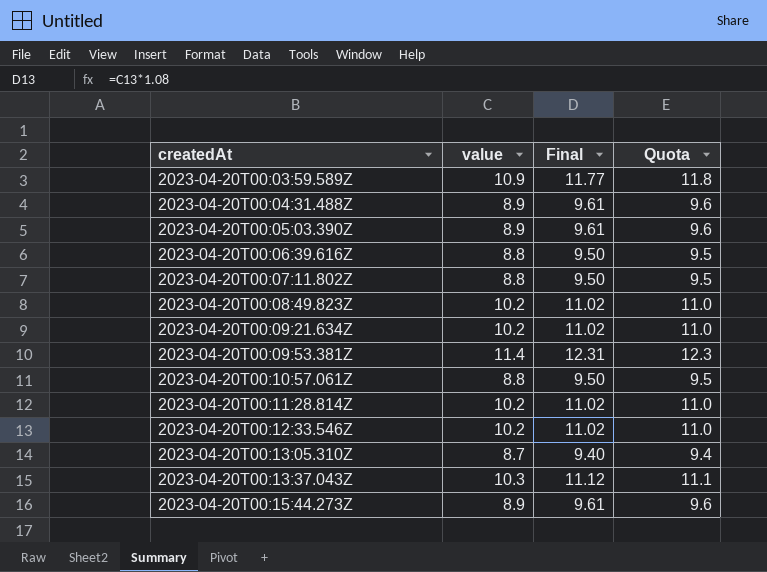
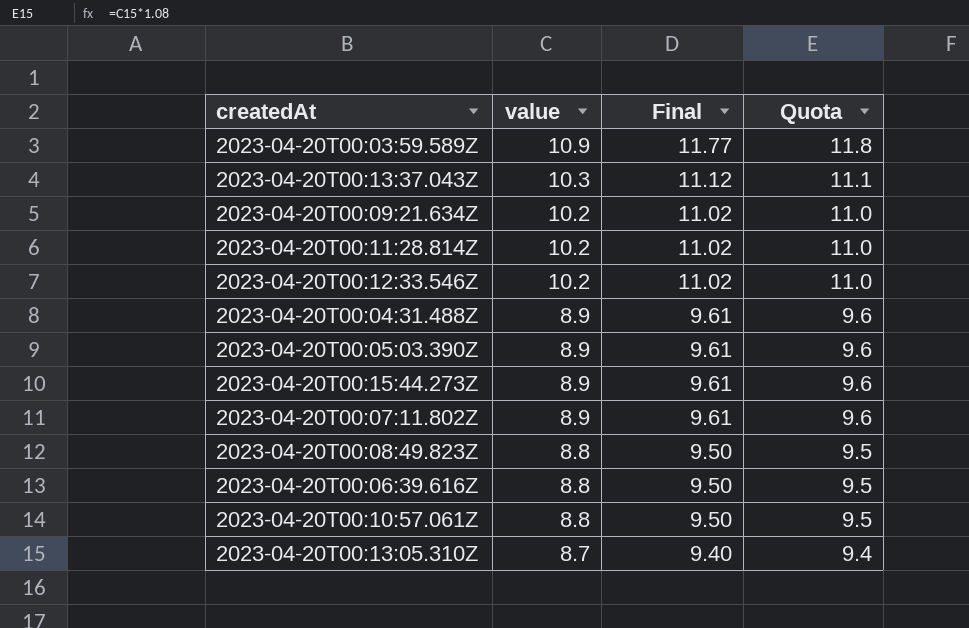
row order: createdAt ascending -> value descending
row 2023-04-20T00:09:53.381Z: 11.4 | 12.31 | 12.3 -> none
2023-04-20T00:07:11.802Z | value: 8.8 -> 8.9
2023-04-20T00:07:11.802Z | Final: 9.50 -> 9.61
2023-04-20T00:07:11.802Z | Quota: 9.5 -> 9.6
2023-04-20T00:08:49.823Z | value: 10.2 -> 8.8
2023-04-20T00:08:49.823Z | Final: 11.02 -> 9.50
2023-04-20T00:08:49.823Z | Quota: 11.0 -> 9.5

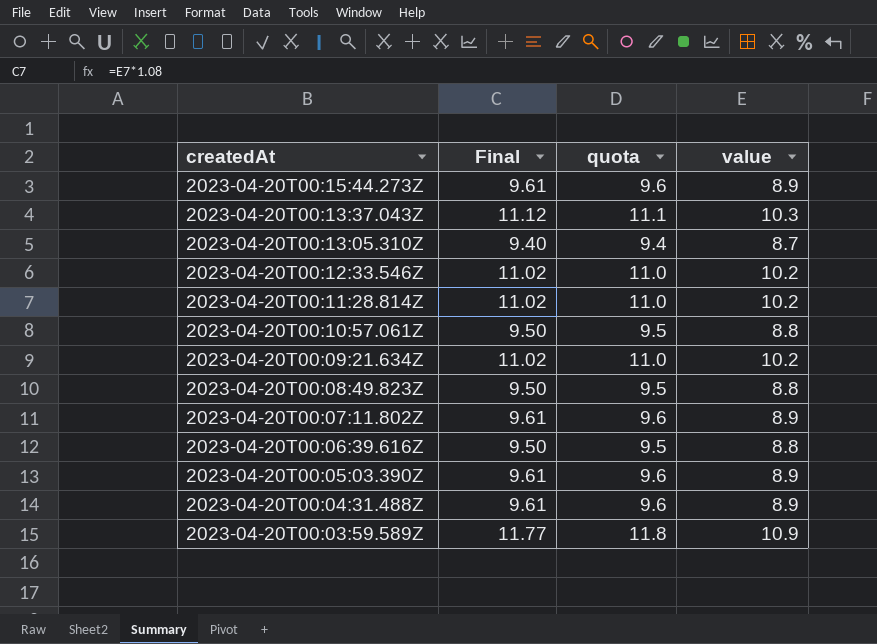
row order: value descending -> createdAt descending
column name: Quota -> quota
column value | position: 2 -> 4

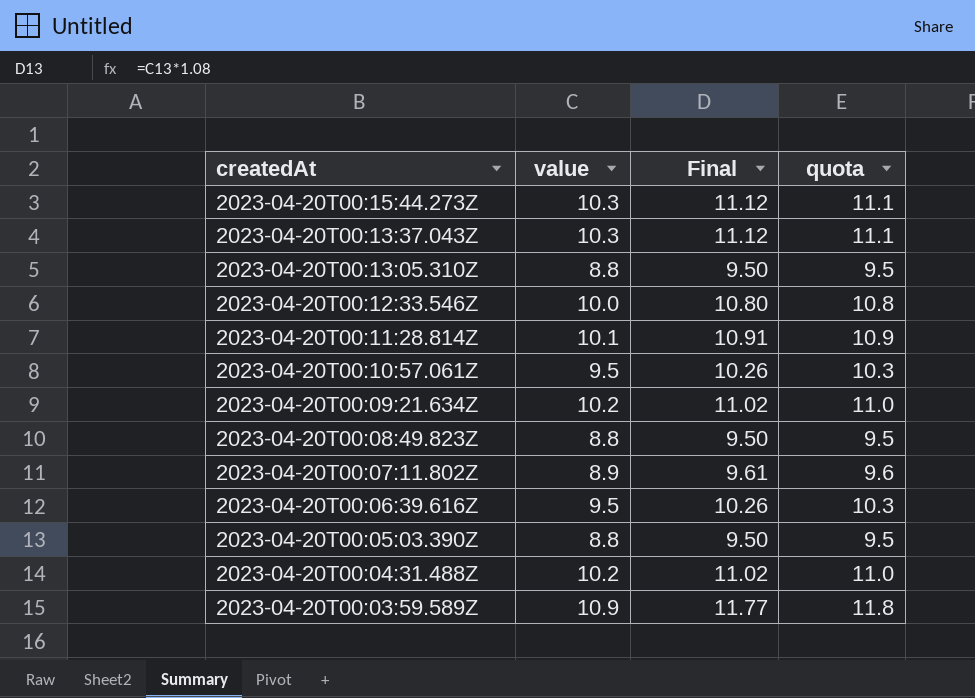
column value | position: 4 -> 2
2023-04-20T00:15:44.273Z | value: 8.9 -> 10.3
2023-04-20T00:15:44.273Z | Final: 9.61 -> 11.12
2023-04-20T00:15:44.273Z | quota: 9.6 -> 11.1
2023-04-20T00:13:05.310Z | value: 8.7 -> 8.8
2023-04-20T00:13:05.310Z | Final: 9.40 -> 9.50
2023-04-20T00:13:05.310Z | quota: 9.4 -> 9.5
2023-04-20T00:12:33.546Z | value: 10.2 -> 10.0
2023-04-20T00:12:33.546Z | Final: 11.02 -> 10.80
2023-04-20T00:12:33.546Z | quota: 11.0 -> 10.8
2023-04-20T00:11:28.814Z | value: 10.2 -> 10.1
2023-04-20T00:11:28.814Z | Final: 11.02 -> 10.91
2023-04-20T00:11:28.814Z | quota: 11.0 -> 10.9
2023-04-20T00:10:57.061Z | value: 8.8 -> 9.5
2023-04-20T00:10:57.061Z | Final: 9.50 -> 10.26
2023-04-20T00:10:57.061Z | quota: 9.5 -> 10.3
2023-04-20T00:06:39.616Z | value: 8.8 -> 9.5
2023-04-20T00:06:39.616Z | Final: 9.50 -> 10.26
2023-04-20T00:06:39.616Z | quota: 9.5 -> 10.3
2023-04-20T00:05:03.390Z | value: 8.9 -> 8.8
2023-04-20T00:05:03.390Z | Final: 9.61 -> 9.50
2023-04-20T00:05:03.390Z | quota: 9.6 -> 9.5
2023-04-20T00:04:31.488Z | value: 8.9 -> 10.2
2023-04-20T00:04:31.488Z | Final: 9.61 -> 11.02
2023-04-20T00:04:31.488Z | quota: 9.6 -> 11.0

